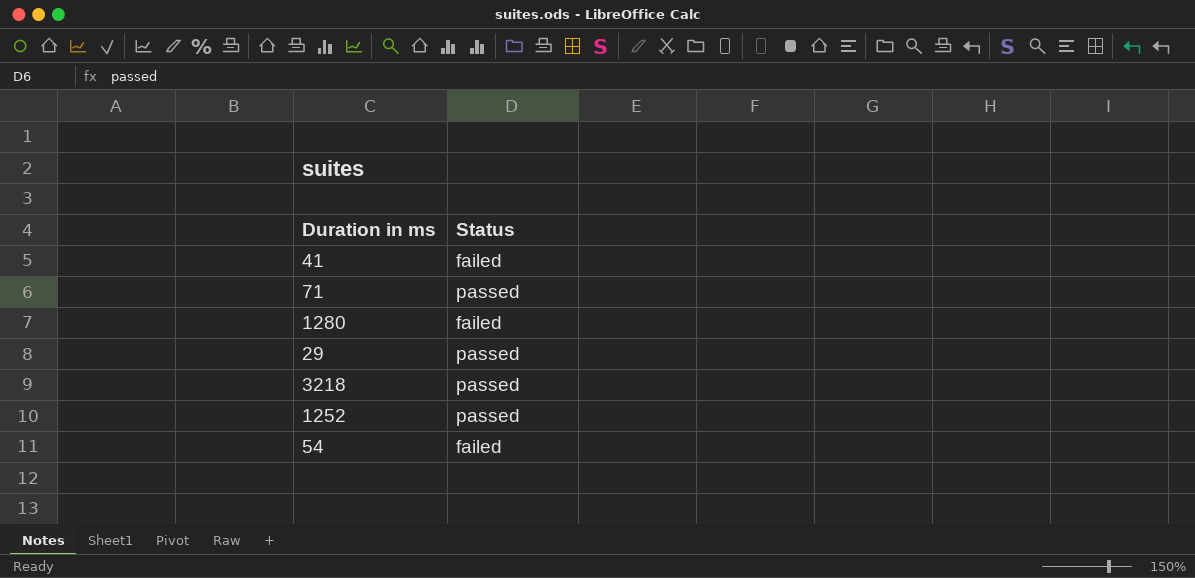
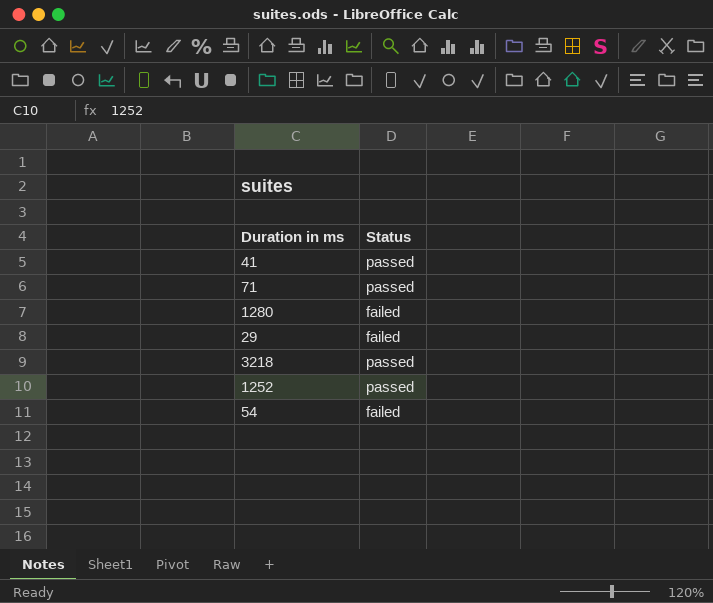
41 | Status: failed -> passed
29 | Status: passed -> failed

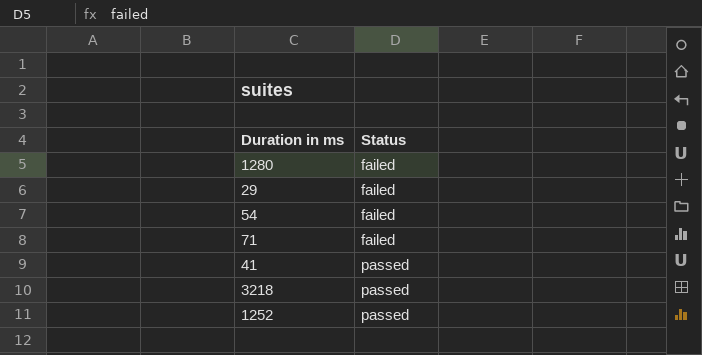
row order: none -> Status ascending
71 | Status: passed -> failed

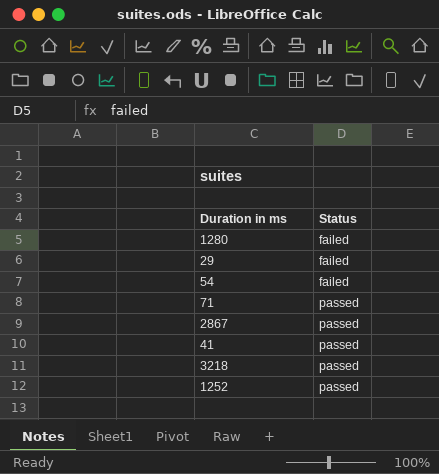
71 | Status: failed -> passed
row 2867: none -> passed

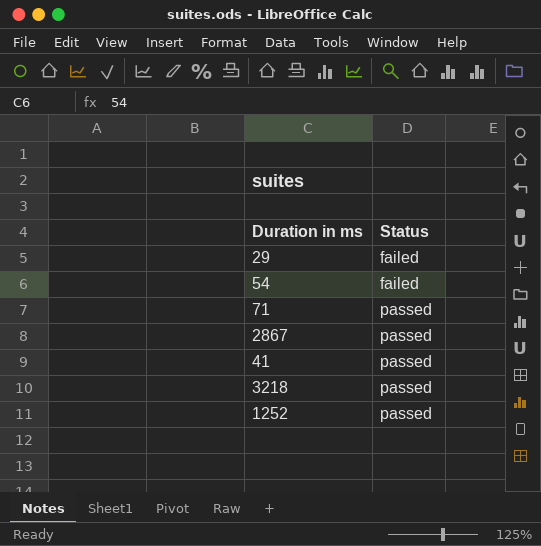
row 1280: failed -> none

